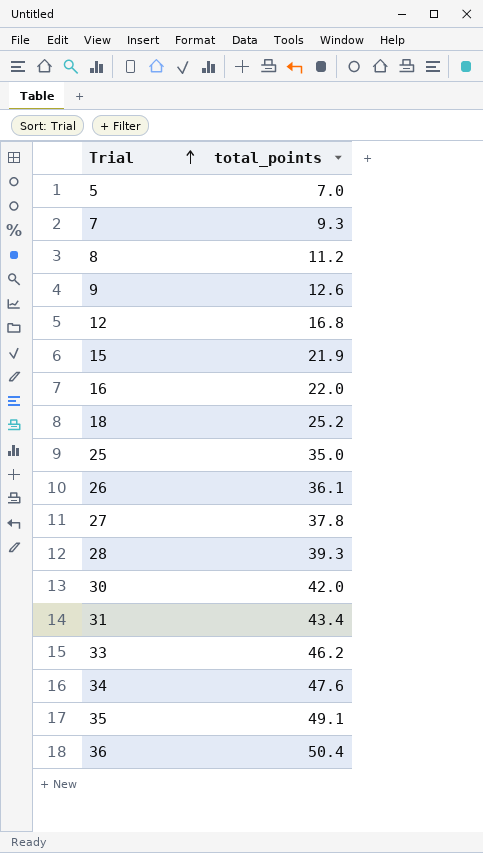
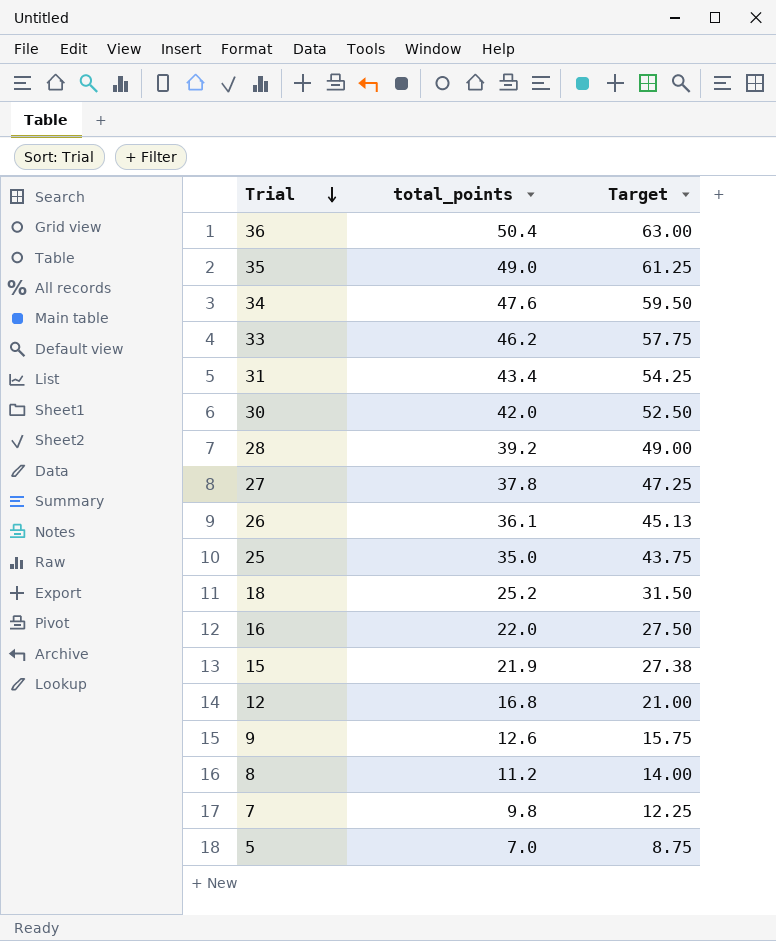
row order: Trial ascending -> Trial descending
column Target | formula: none -> [total_points] * 1.25
35 | total_points: 49.1 -> 49.0
28 | total_points: 39.3 -> 39.2
7 | total_points: 9.3 -> 9.8

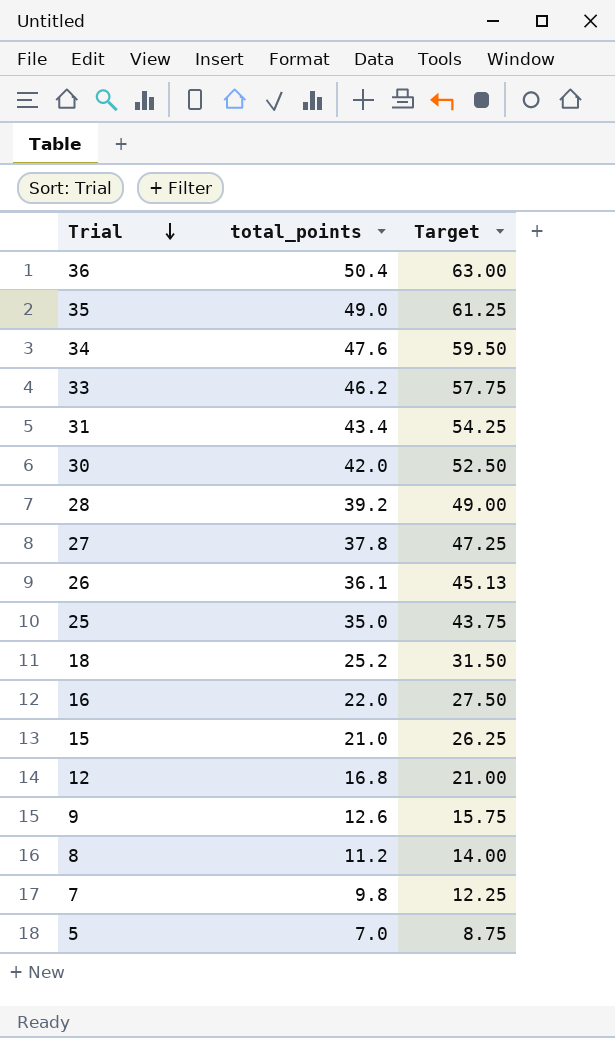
15 | total_points: 21.9 -> 21.0
15 | Target: 27.38 -> 26.25

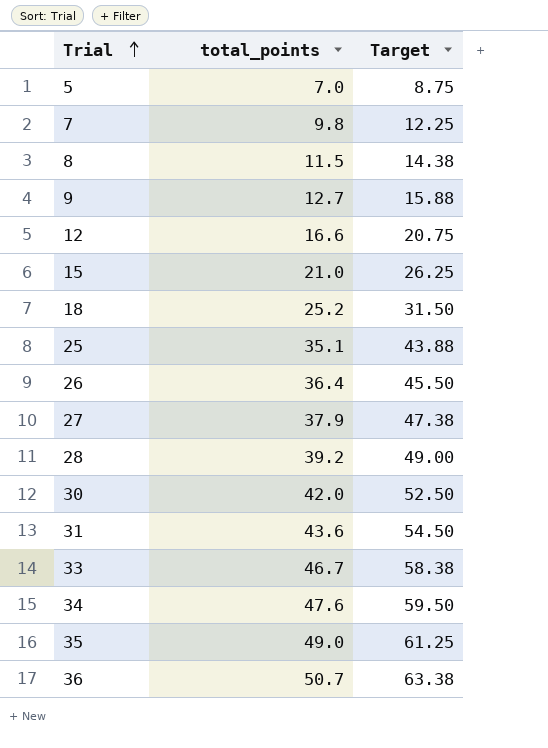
row order: Trial descending -> Trial ascending
row 16: 22.0 | 27.50 -> none
8 | total_points: 11.2 -> 11.5
8 | Target: 14.00 -> 14.38
9 | total_points: 12.6 -> 12.7
9 | Target: 15.75 -> 15.88
12 | total_points: 16.8 -> 16.6
12 | Target: 21.00 -> 20.75
25 | total_points: 35.0 -> 35.1
25 | Target: 43.75 -> 43.88
26 | total_points: 36.1 -> 36.4
26 | Target: 45.13 -> 45.50
27 | total_points: 37.8 -> 37.9
27 | Target: 47.25 -> 47.38
31 | total_points: 43.4 -> 43.6
31 | Target: 54.25 -> 54.50
33 | total_points: 46.2 -> 46.7
33 | Target: 57.75 -> 58.38
36 | total_points: 50.4 -> 50.7
36 | Target: 63.00 -> 63.38

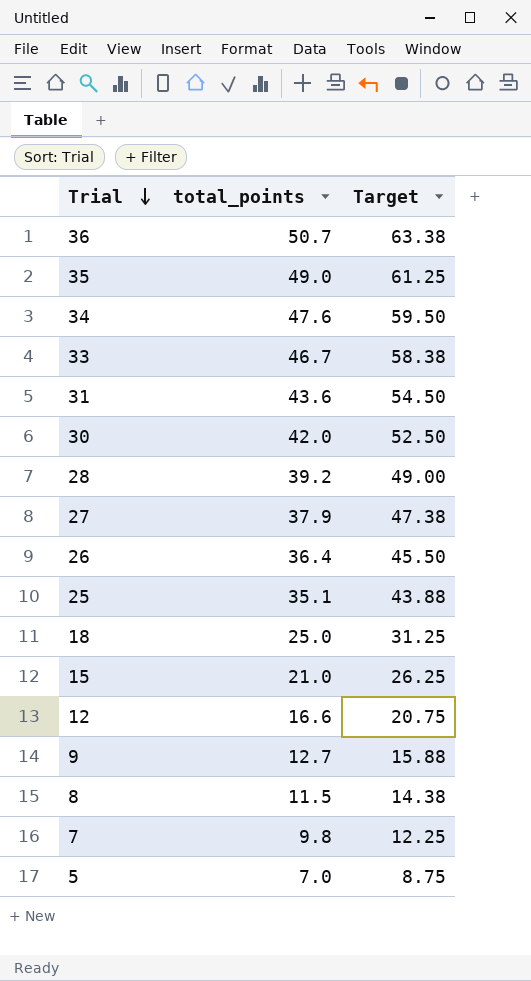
row order: Trial ascending -> Trial descending
18 | total_points: 25.2 -> 25.0
18 | Target: 31.50 -> 31.25

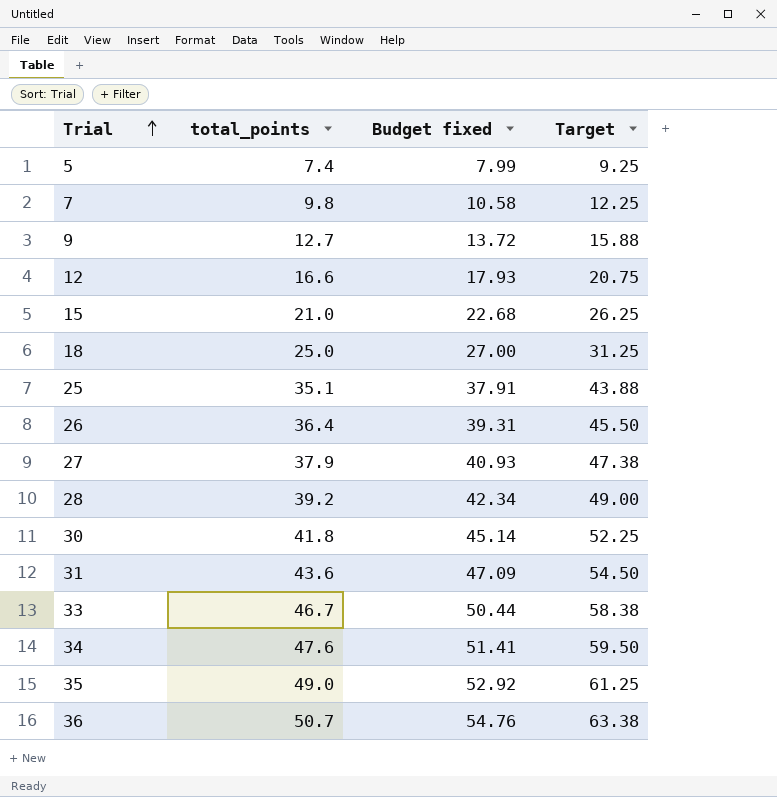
row order: Trial descending -> Trial ascending
column Budget fixed | formula: none -> [total_points] * 1.08
row 8: 11.5 | 14.38 -> none
5 | total_points: 7.0 -> 7.4
5 | Target: 8.75 -> 9.25
30 | total_points: 42.0 -> 41.8
30 | Target: 52.50 -> 52.25

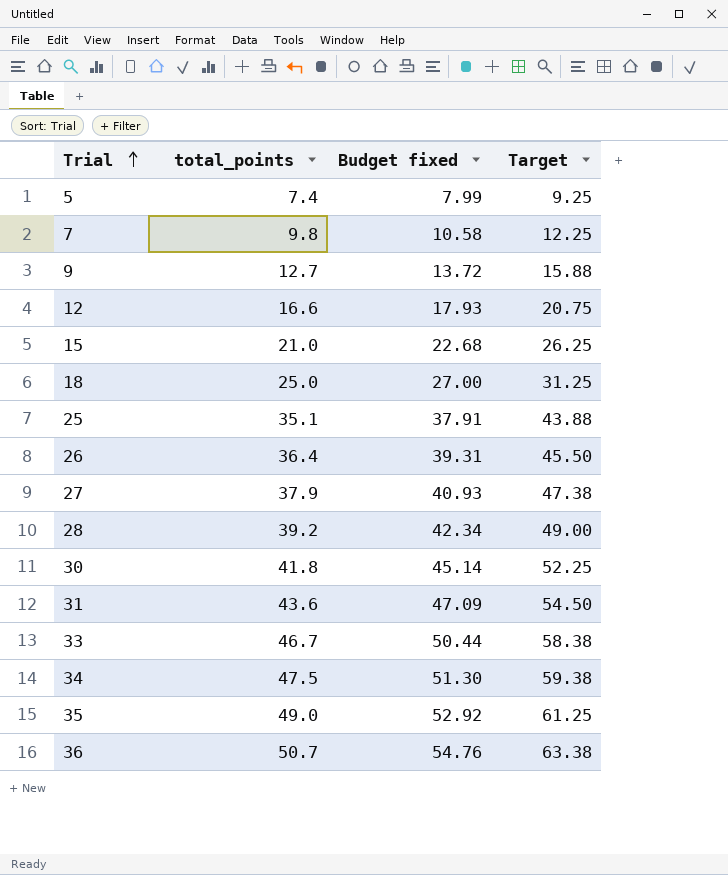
34 | total_points: 47.6 -> 47.5
34 | Budget fixed: 51.41 -> 51.30
34 | Target: 59.50 -> 59.38

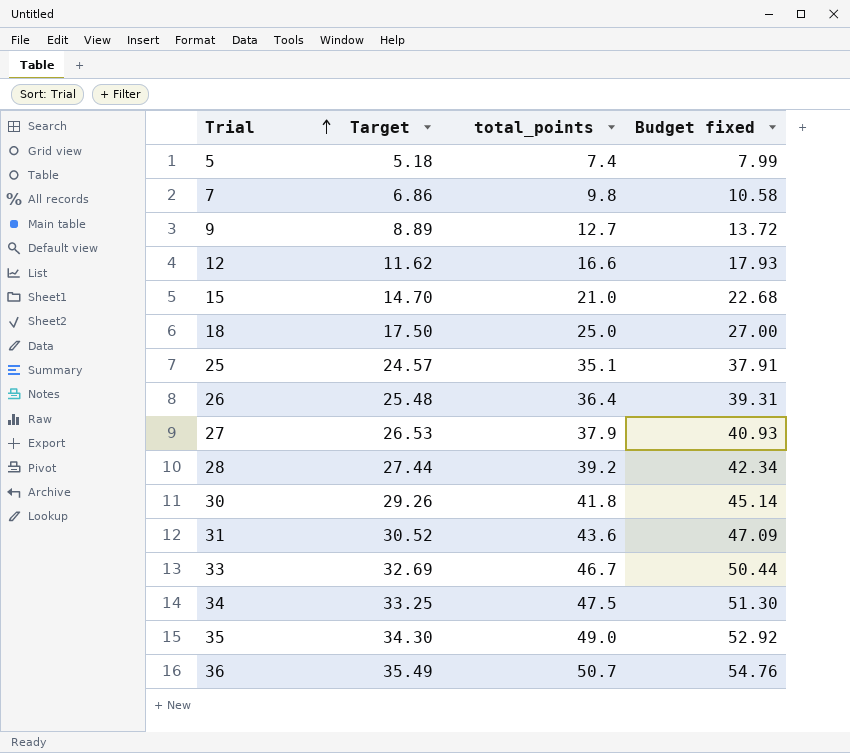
column Target | formula: [total_points] * 1.25 -> [total_points] * 0.7
column Target | position: 4 -> 2

